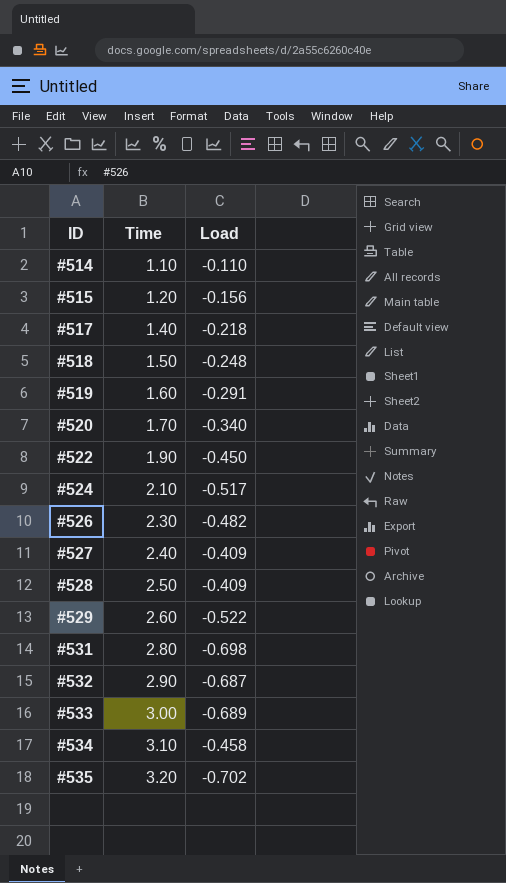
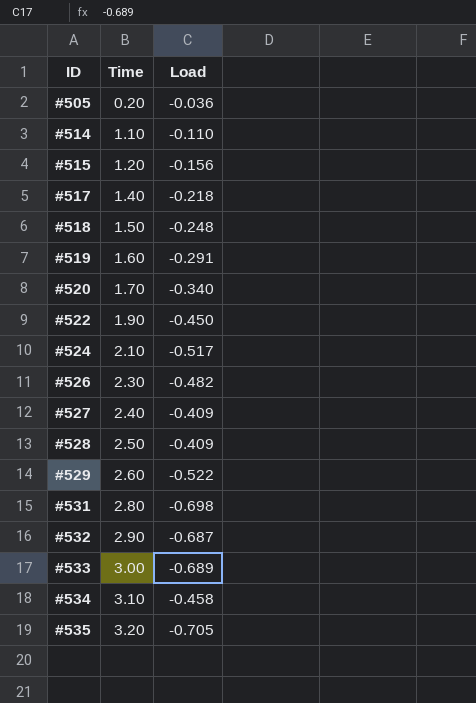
row #505: none -> 0.20 | -0.036
#535 | Load: -0.702 -> -0.705

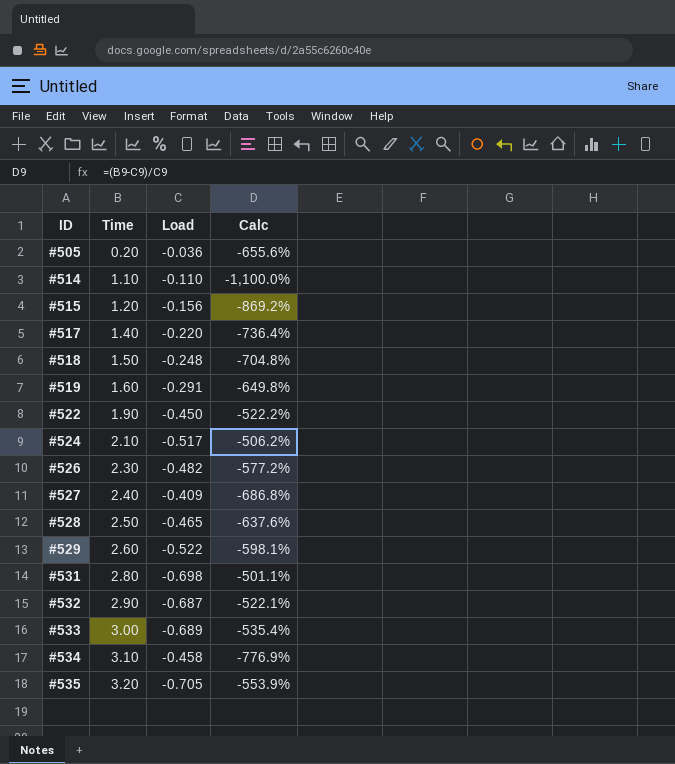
column Calc | formula: none -> ([Time] - [Load]) / [Load]
row #520: 1.70 | -0.340 -> none
#517 | Load: -0.218 -> -0.220
#528 | Load: -0.409 -> -0.465

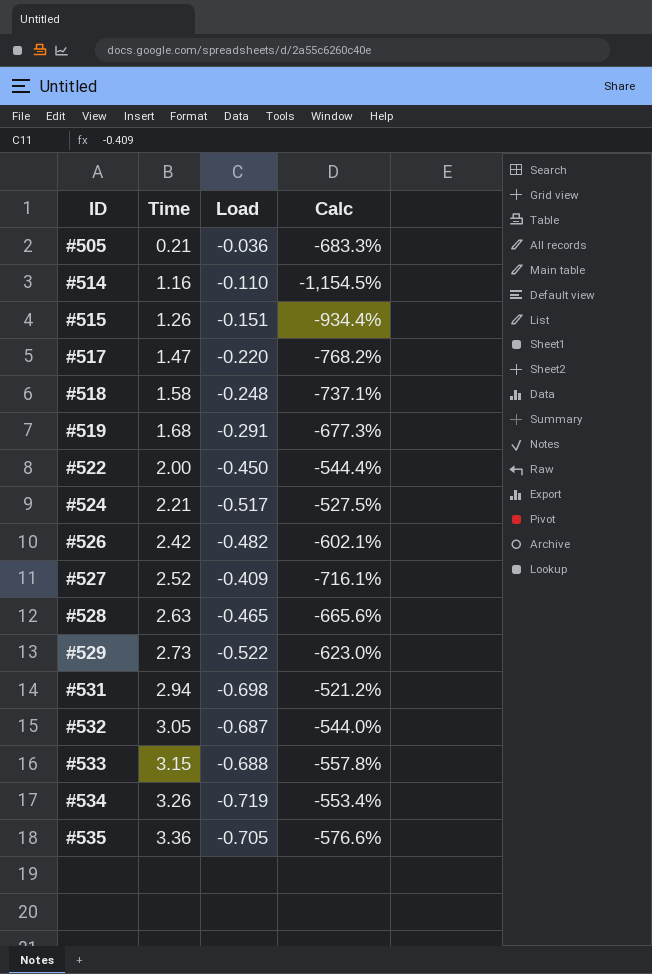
#505 | Time: 0.20 -> 0.21
#505 | Calc: -655.6% -> -683.3%
#514 | Time: 1.10 -> 1.16
#514 | Calc: -1,100.0% -> -1,154.5%
#515 | Time: 1.20 -> 1.26
#515 | Load: -0.156 -> -0.151
#515 | Calc: -869.2% -> -934.4%
#517 | Time: 1.40 -> 1.47
#517 | Calc: -736.4% -> -768.2%
#518 | Time: 1.50 -> 1.58
#518 | Calc: -704.8% -> -737.1%
#519 | Time: 1.60 -> 1.68
#519 | Calc: -649.8% -> -677.3%
#522 | Time: 1.90 -> 2.00
#522 | Calc: -522.2% -> -544.4%
#524 | Time: 2.10 -> 2.21
#524 | Calc: -506.2% -> -527.5%
#526 | Time: 2.30 -> 2.42
#526 | Calc: -577.2% -> -602.1%
#527 | Time: 2.40 -> 2.52
#527 | Calc: -686.8% -> -716.1%
#528 | Time: 2.50 -> 2.63
#528 | Calc: -637.6% -> -665.6%
#529 | Time: 2.60 -> 2.73
#529 | Calc: -598.1% -> -623.0%
#531 | Time: 2.80 -> 2.94
#531 | Calc: -501.1% -> -521.2%
#532 | Time: 2.90 -> 3.05
#532 | Calc: -522.1% -> -544.0%
#533 | Time: 3.00 -> 3.15
#533 | Load: -0.689 -> -0.688
#533 | Calc: -535.4% -> -557.8%
#534 | Time: 3.10 -> 3.26
#534 | Load: -0.458 -> -0.719
#534 | Calc: -776.9% -> -553.4%
#535 | Time: 3.20 -> 3.36
#535 | Calc: -553.9% -> -576.6%

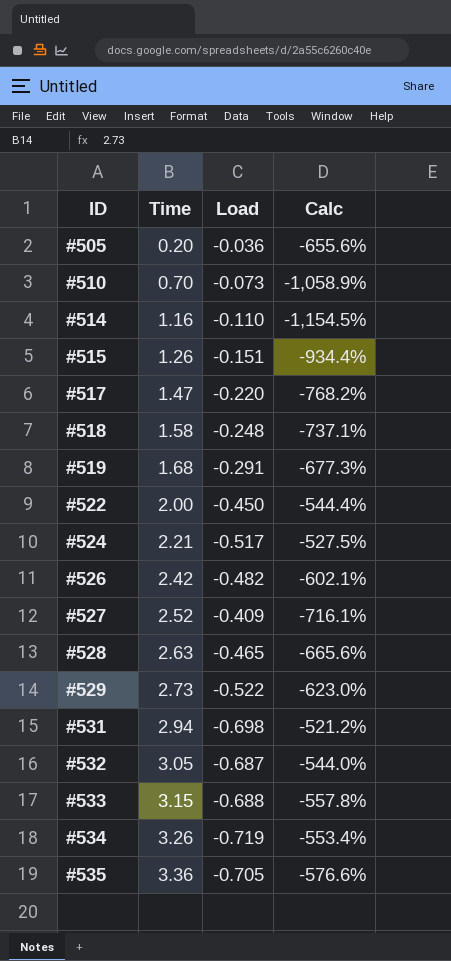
#505 | Time: 0.21 -> 0.20
#505 | Calc: -683.3% -> -655.6%
row #510: none -> 0.70 | -0.073 | -1,058.9%

